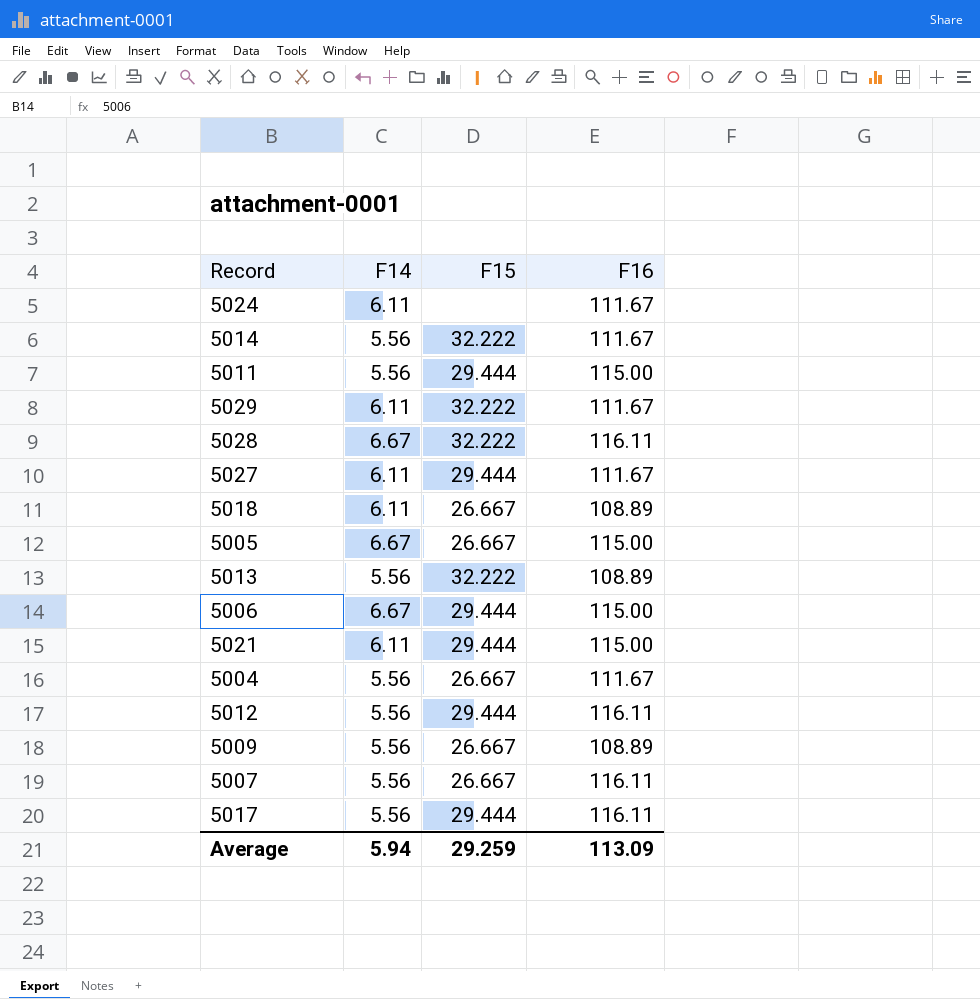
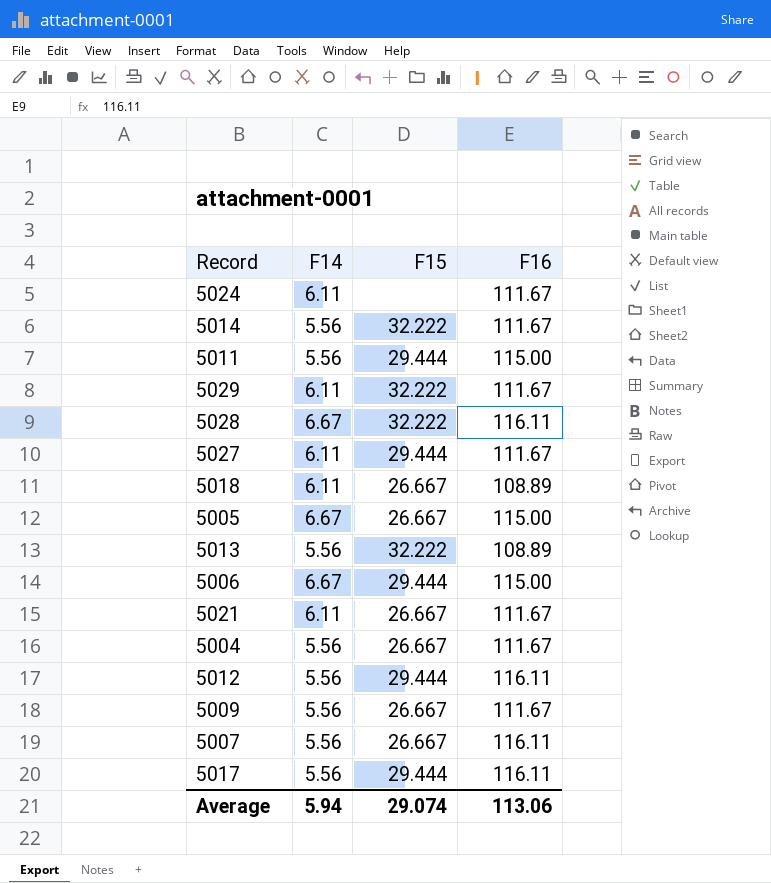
5021 | F15: 29.444 -> 26.667
5021 | F16: 115.00 -> 111.67
5009 | F16: 108.89 -> 111.67
Average | F15: 29.259 -> 29.074
Average | F16: 113.09 -> 113.06

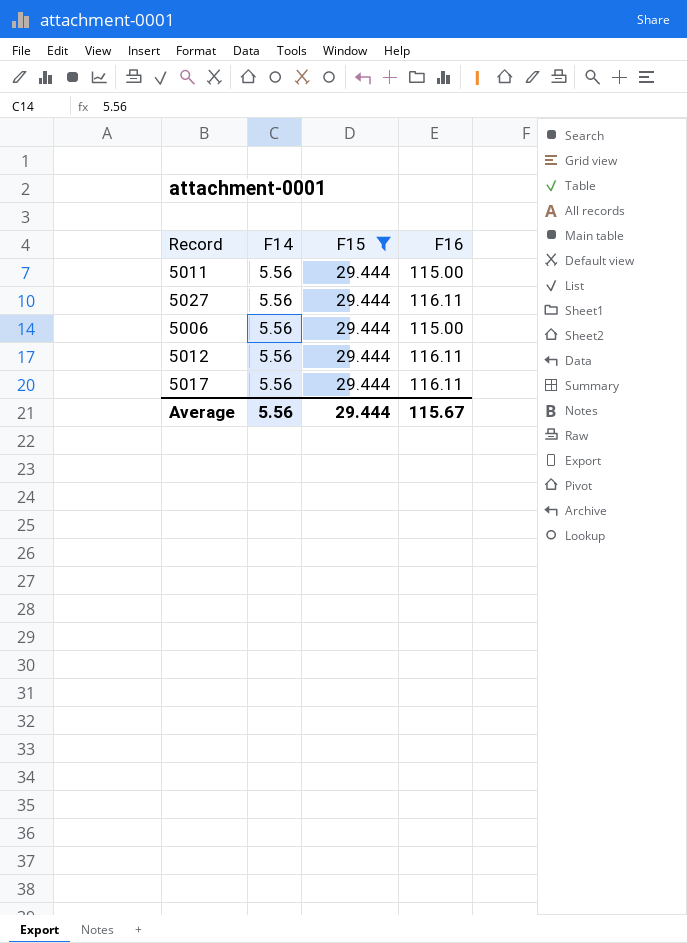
filter: none -> F15 = 29.444
5027 | F14: 6.11 -> 5.56
5027 | F16: 111.67 -> 116.11
5006 | F14: 6.67 -> 5.56
Average | F14: 5.94 -> 5.56
Average | F15: 29.074 -> 29.444
Average | F16: 113.06 -> 115.67

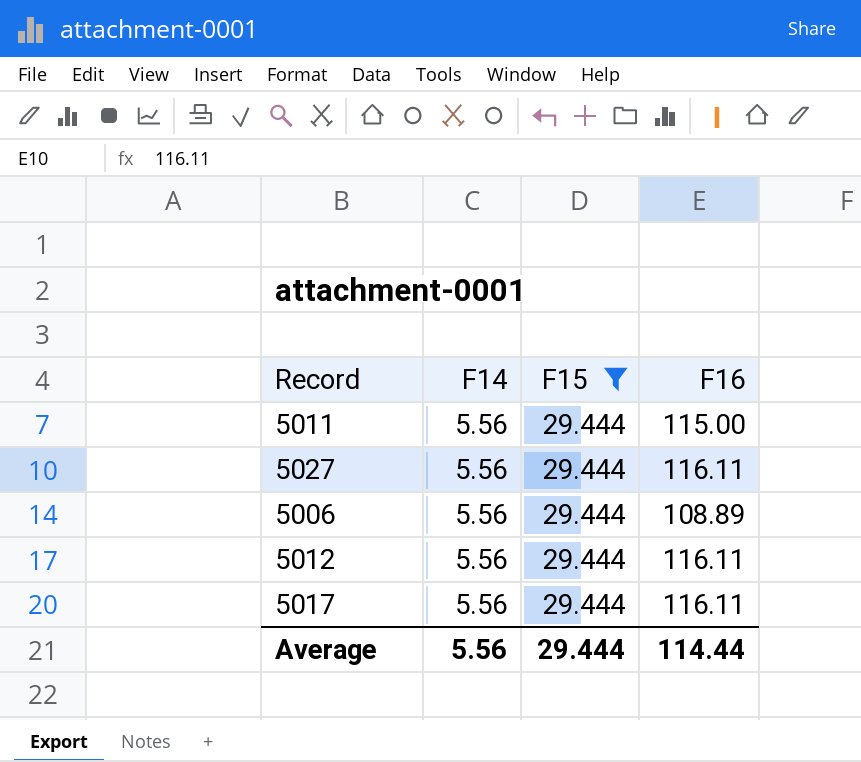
5006 | F16: 115.00 -> 108.89
Average | F16: 115.67 -> 114.44

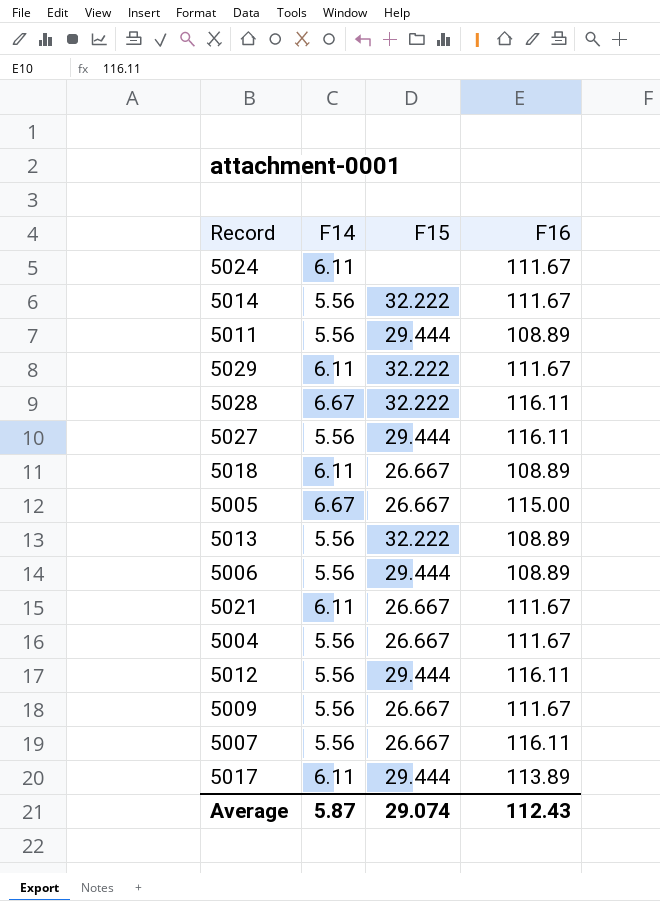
filter: F15 = 29.444 -> none
5011 | F16: 115.00 -> 108.89
5017 | F14: 5.56 -> 6.11
5017 | F16: 116.11 -> 113.89
Average | F14: 5.56 -> 5.87
Average | F15: 29.444 -> 29.074
Average | F16: 114.44 -> 112.43

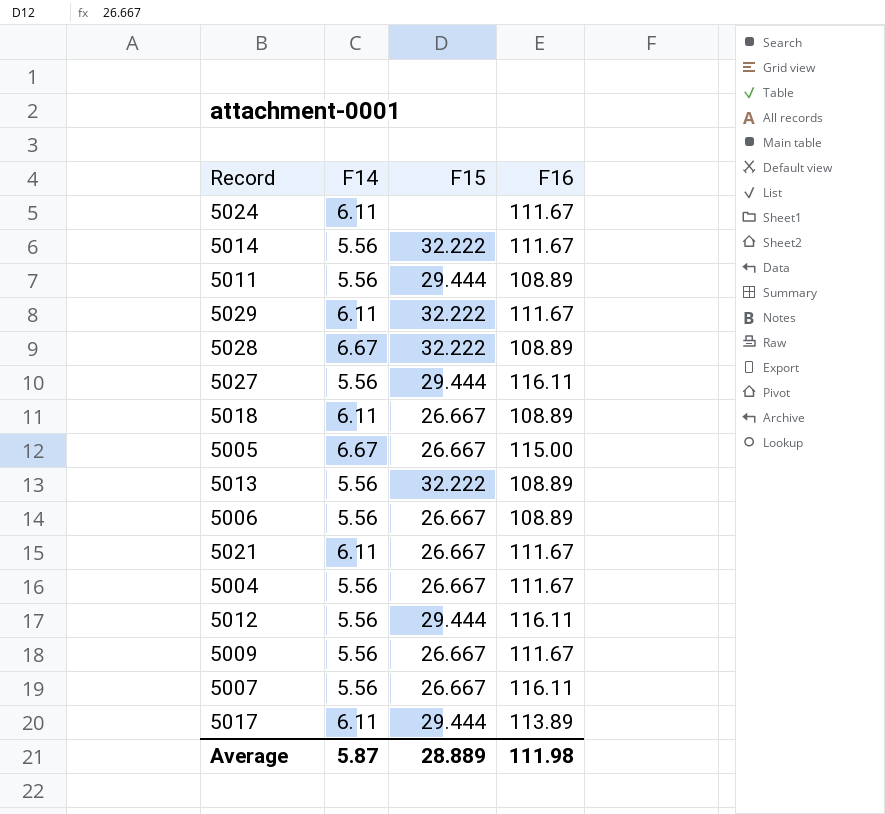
5028 | F16: 116.11 -> 108.89
5006 | F15: 29.444 -> 26.667
Average | F15: 29.074 -> 28.889
Average | F16: 112.43 -> 111.98

